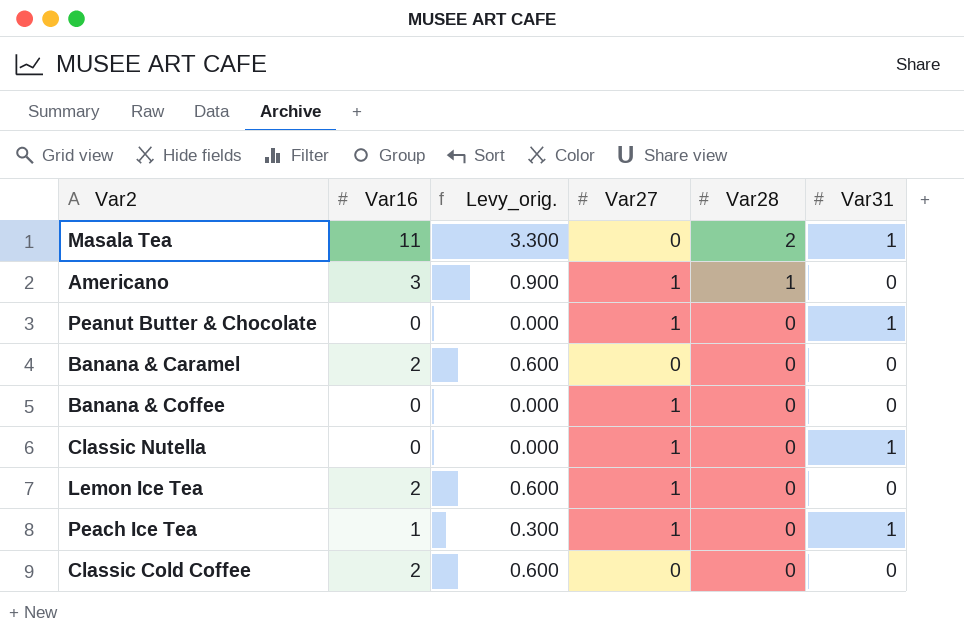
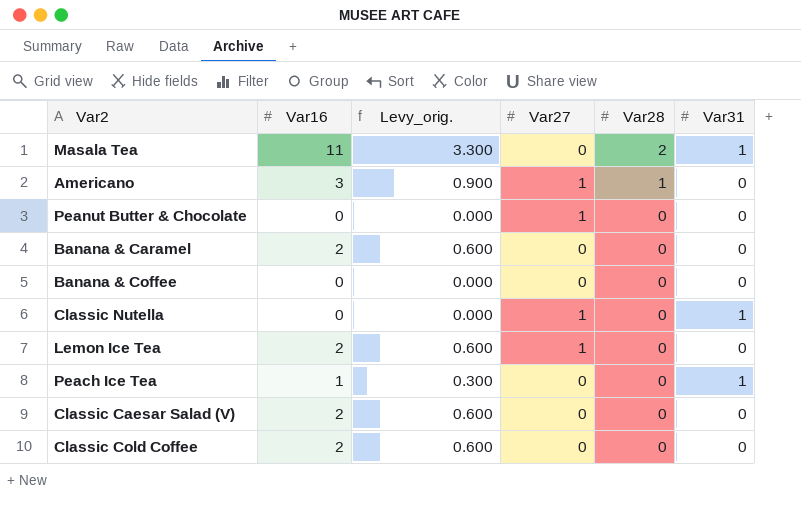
Peanut Butter & Chocolate | Var31: 1 -> 0
Banana & Coffee | Var27: 1 -> 0
Peach Ice Tea | Var27: 1 -> 0
row Classic Caesar Salad (V): none -> 2 | 0.600 | 0 | 0 | 0

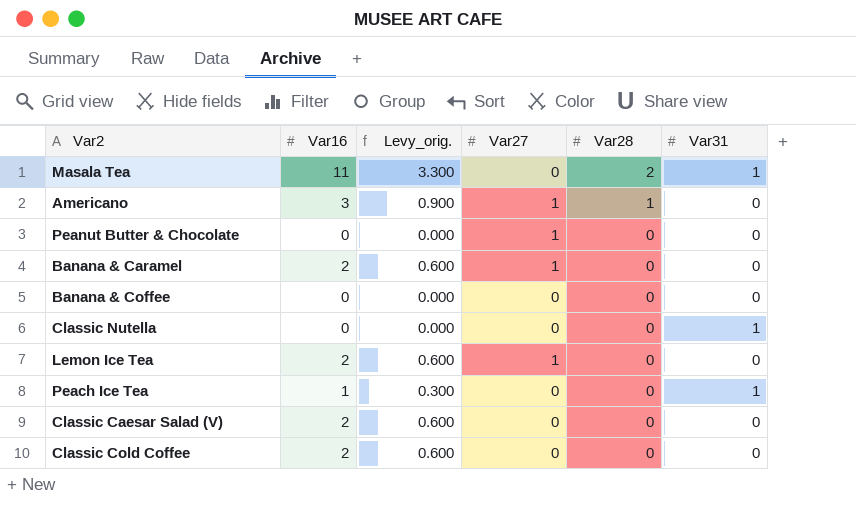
Banana & Caramel | Var27: 0 -> 1
Classic Nutella | Var27: 1 -> 0

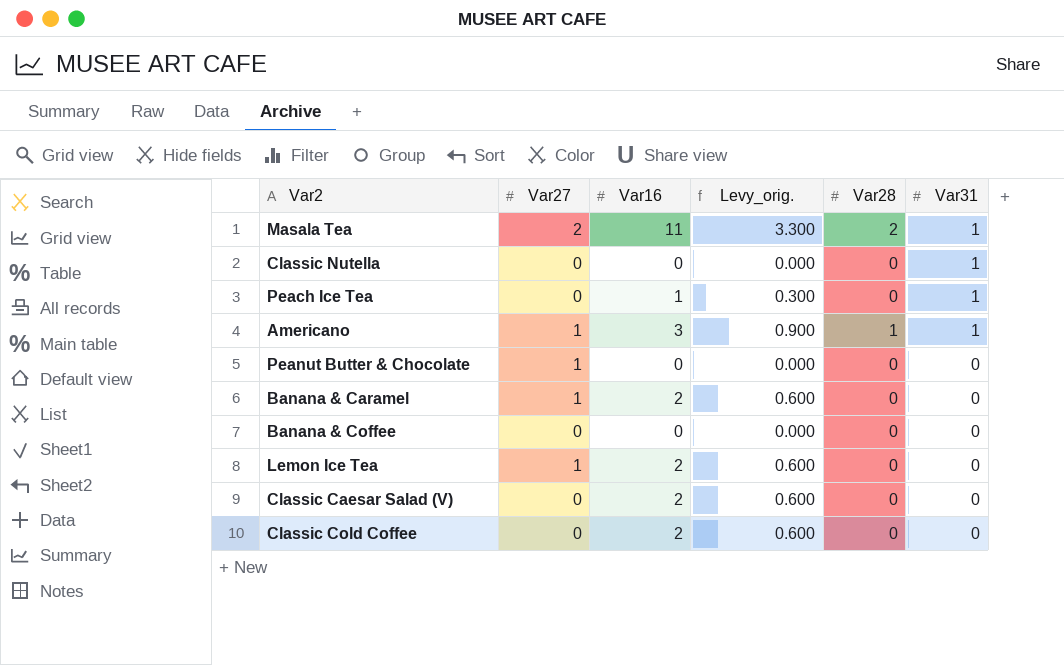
row order: Var28 descending -> Var31 descending
column Var27 | position: 4 -> 2
Masala Tea | Var27: 0 -> 2
Americano | Var31: 0 -> 1

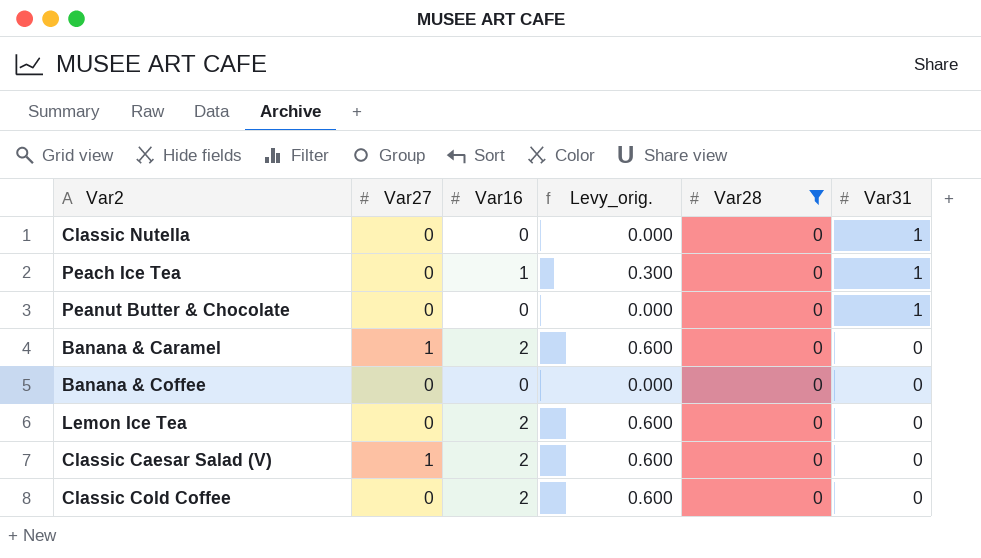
filter: none -> Var28 = 0
Peanut Butter & Chocolate | Var27: 1 -> 0
Peanut Butter & Chocolate | Var31: 0 -> 1
Lemon Ice Tea | Var27: 1 -> 0
Classic Caesar Salad (V) | Var27: 0 -> 1

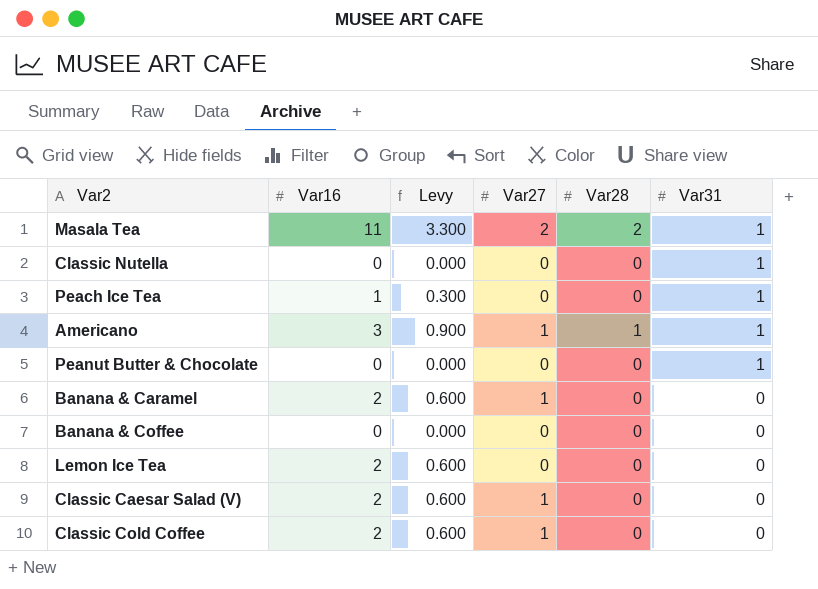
filter: Var28 = 0 -> none
column name: Levy_orig. -> Levy
column Var27 | position: 2 -> 4
Classic Cold Coffee | Var27: 0 -> 1

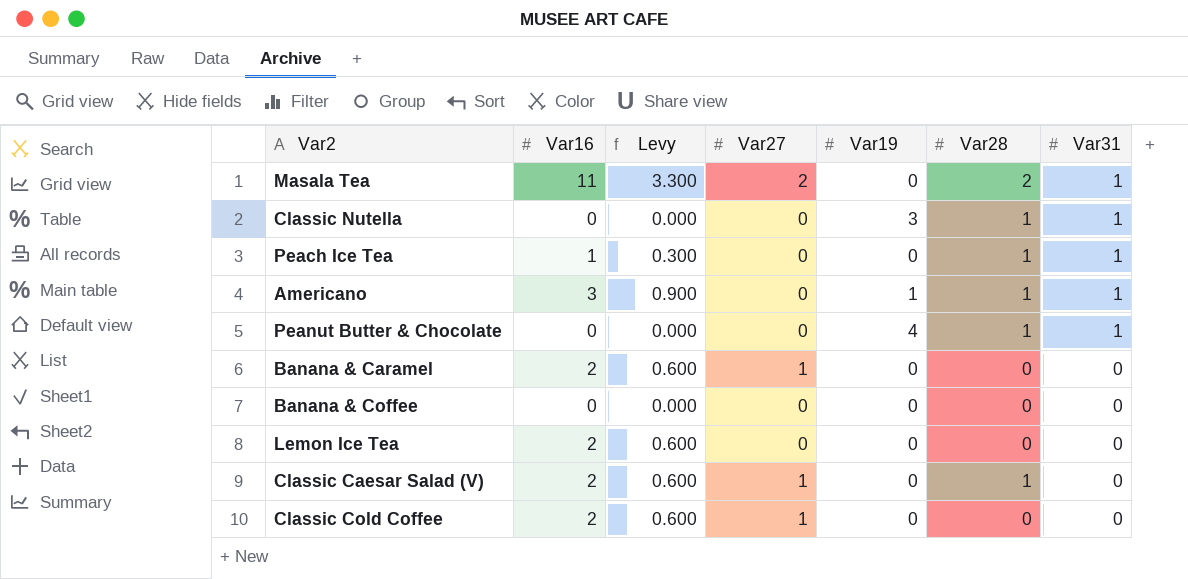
column Var19 | position: none -> 5
Classic Nutella | Var28: 0 -> 1
Peach Ice Tea | Var28: 0 -> 1
Americano | Var27: 1 -> 0
Peanut Butter & Chocolate | Var28: 0 -> 1
Classic Caesar Salad (V) | Var28: 0 -> 1

